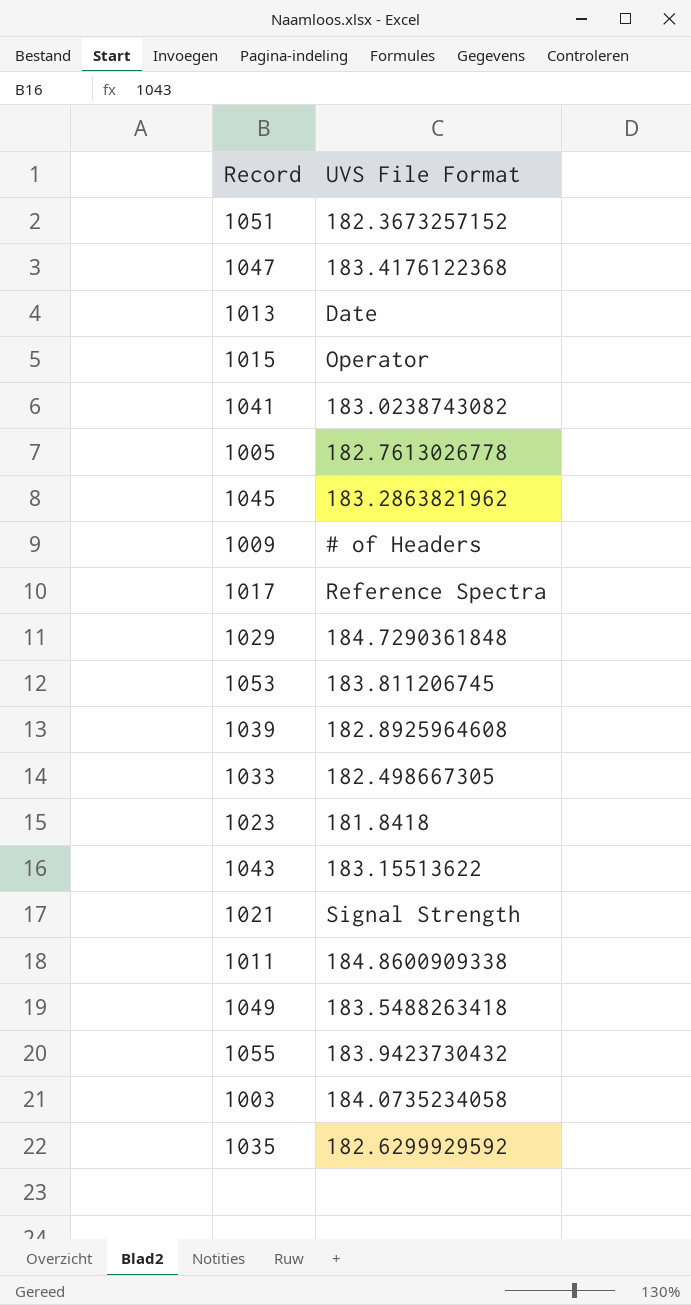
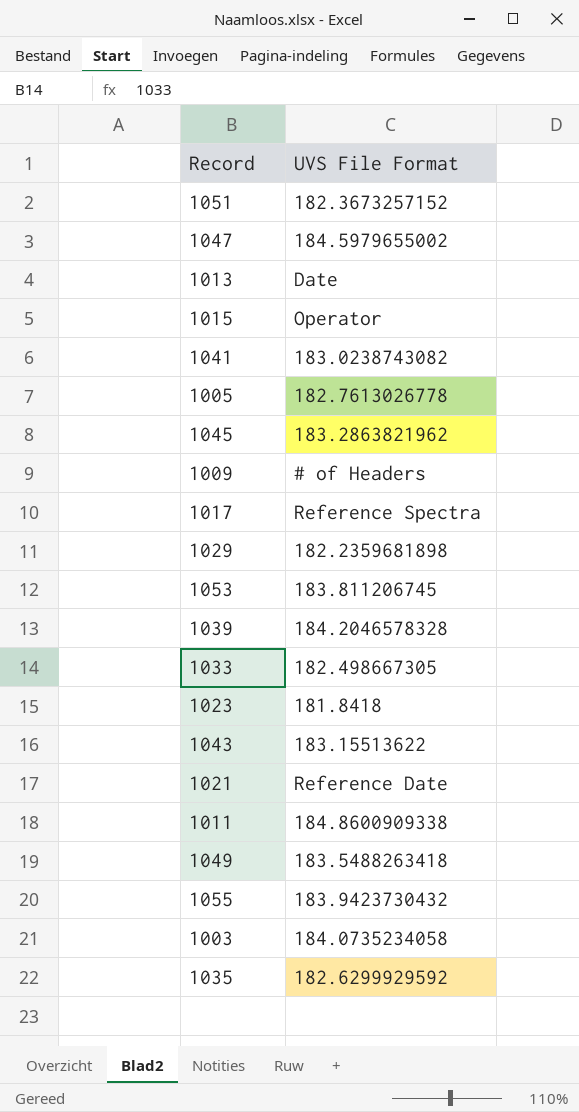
1047 | UVS File Format: 183.4176122368 -> 184.5979655002
1029 | UVS File Format: 184.7290361848 -> 182.2359681898
1039 | UVS File Format: 182.8925964608 -> 184.2046578328
1021 | UVS File Format: Signal Strength -> Reference Date

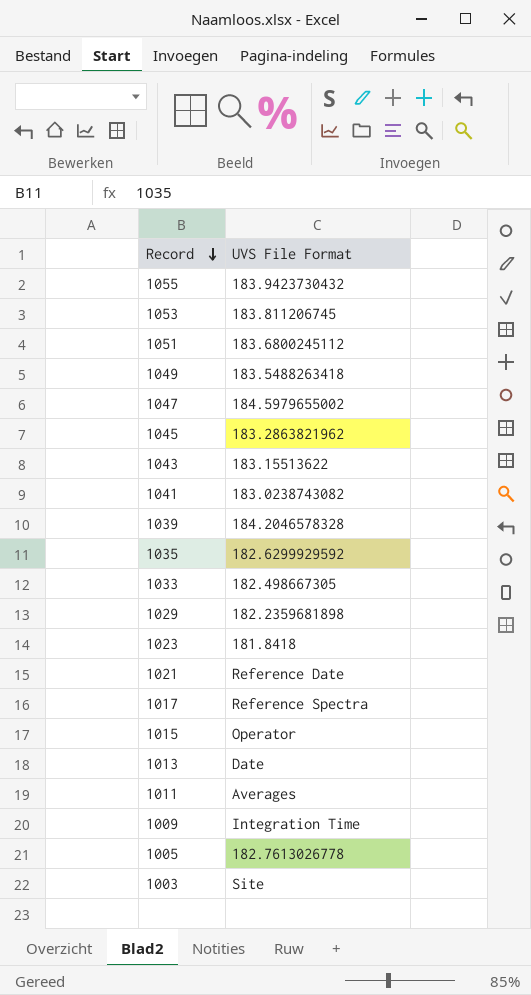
row order: none -> Record descending
1051 | UVS File Format: 182.3673257152 -> 183.6800245112
1011 | UVS File Format: 184.8600909338 -> Averages
1009 | UVS File Format: # of Headers -> Integration Time
1003 | UVS File Format: 184.0735234058 -> Site

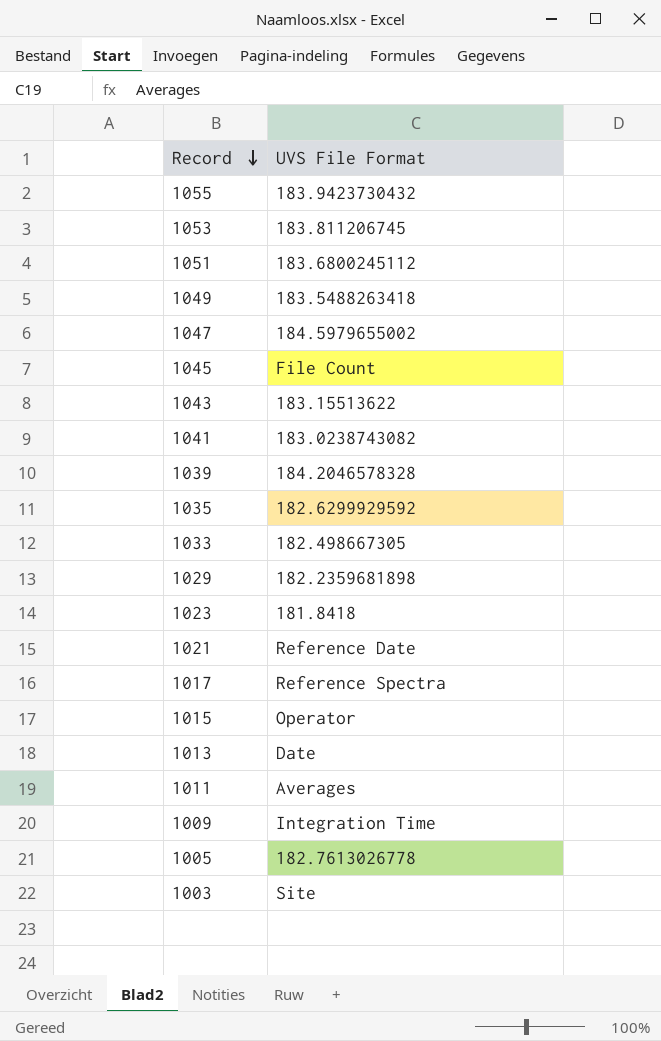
1045 | UVS File Format: 183.2863821962 -> File Count

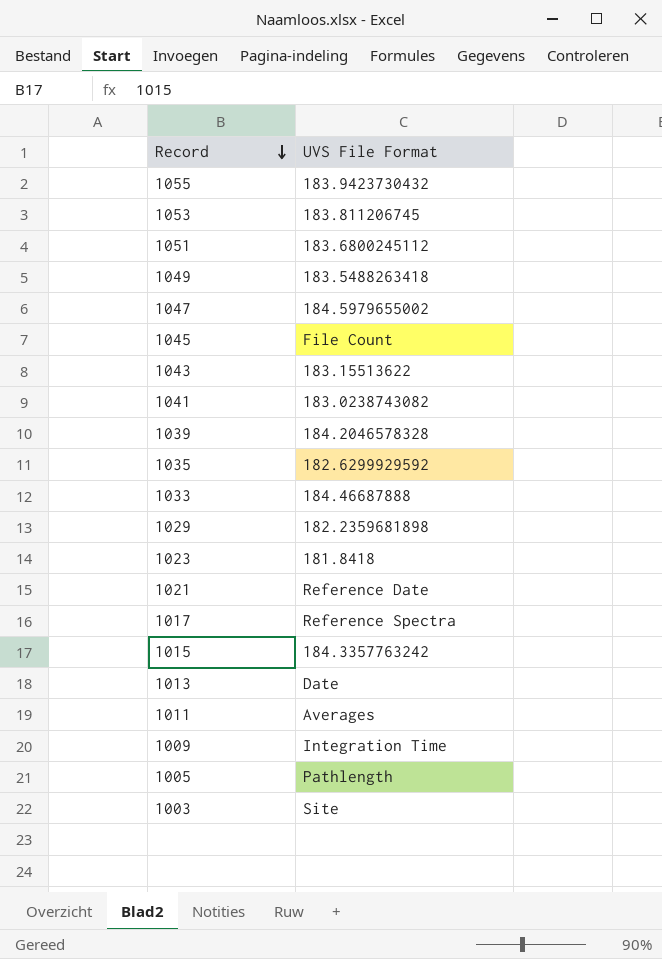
1033 | UVS File Format: 182.498667305 -> 184.46687888
1015 | UVS File Format: Operator -> 184.3357763242
1005 | UVS File Format: 182.7613026778 -> Pathlength

